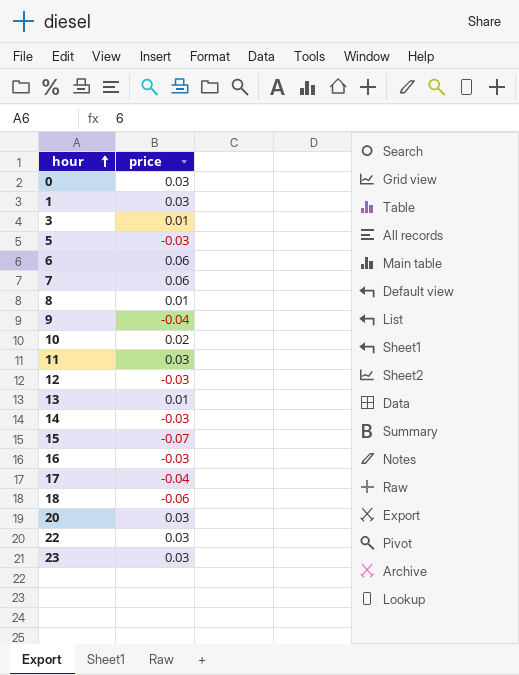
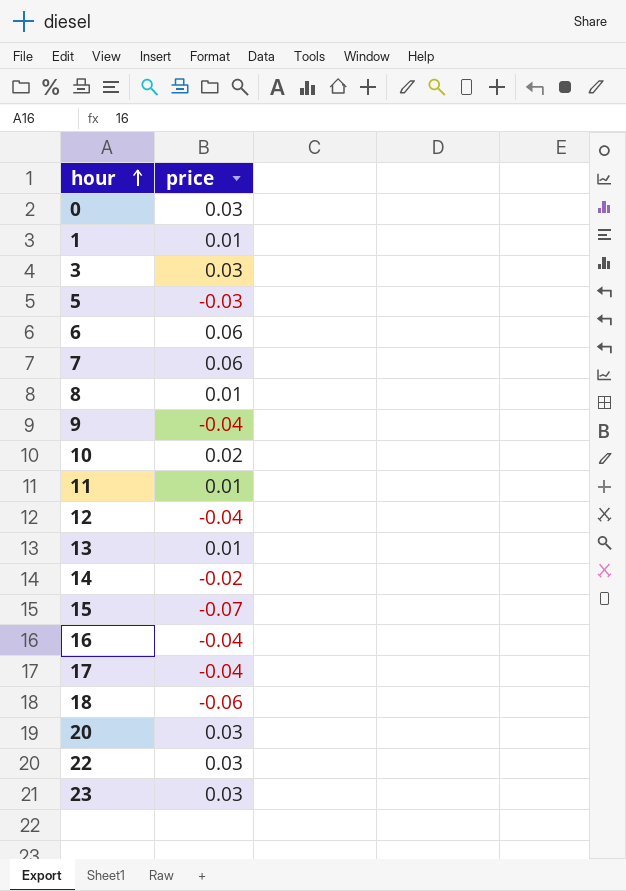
1 | price: 0.03 -> 0.01
3 | price: 0.01 -> 0.03
11 | price: 0.03 -> 0.01
12 | price: -0.03 -> -0.04
14 | price: -0.03 -> -0.02
16 | price: -0.03 -> -0.04

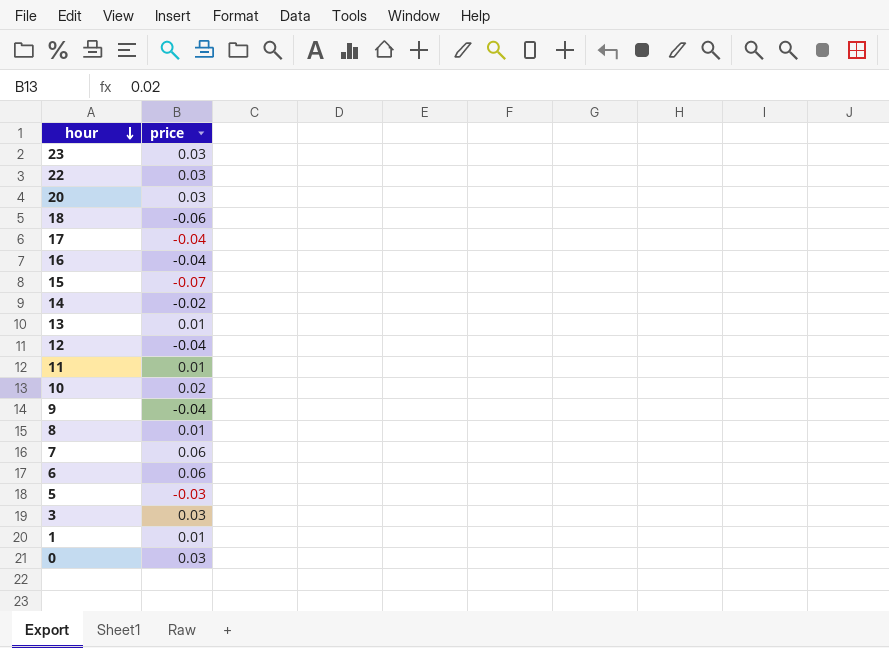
row order: hour ascending -> hour descending

